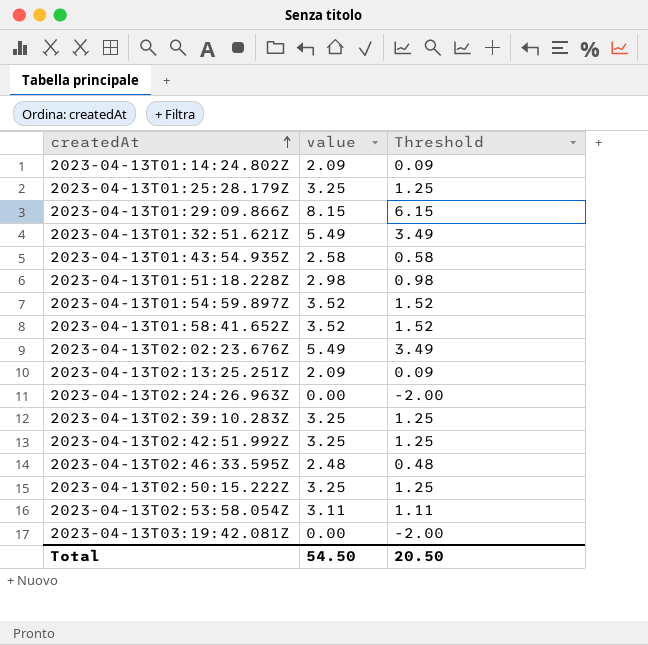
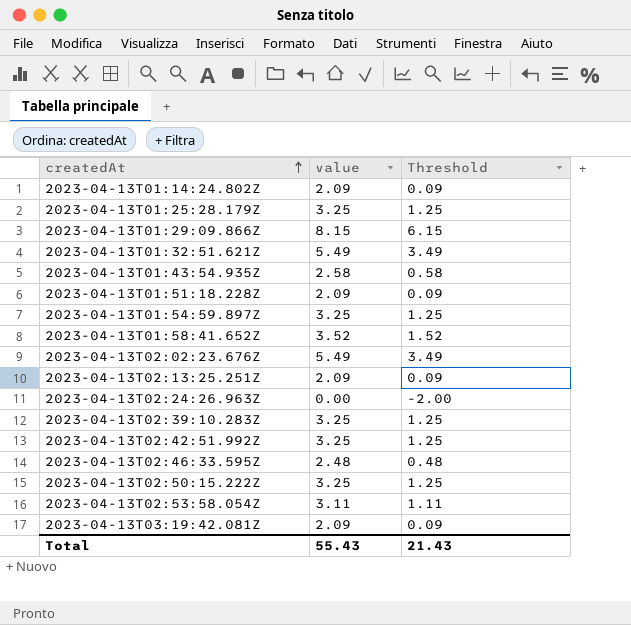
2023-04-13T01:51:18.228Z | value: 2.98 -> 2.09
2023-04-13T01:51:18.228Z | Threshold: 0.98 -> 0.09
2023-04-13T01:54:59.897Z | value: 3.52 -> 3.25
2023-04-13T01:54:59.897Z | Threshold: 1.52 -> 1.25
2023-04-13T03:19:42.081Z | value: 0.00 -> 2.09
2023-04-13T03:19:42.081Z | Threshold: -2.00 -> 0.09
Total | value: 54.50 -> 55.43
Total | Threshold: 20.50 -> 21.43

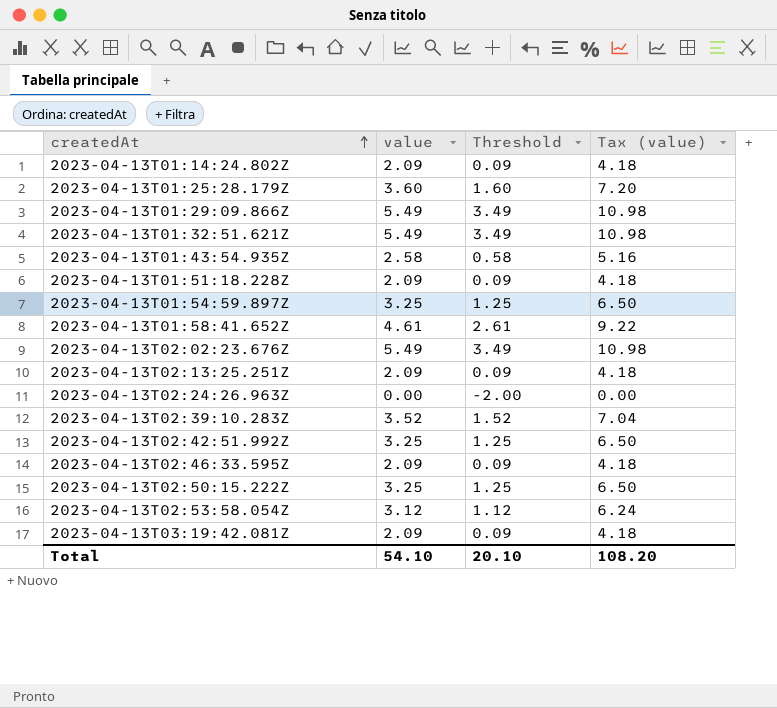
column Tax (value) | formula: none -> [value] * 2
2023-04-13T01:25:28.179Z | value: 3.25 -> 3.60
2023-04-13T01:25:28.179Z | Threshold: 1.25 -> 1.60
2023-04-13T01:29:09.866Z | value: 8.15 -> 5.49
2023-04-13T01:29:09.866Z | Threshold: 6.15 -> 3.49
2023-04-13T01:58:41.652Z | value: 3.52 -> 4.61
2023-04-13T01:58:41.652Z | Threshold: 1.52 -> 2.61
2023-04-13T02:39:10.283Z | value: 3.25 -> 3.52
2023-04-13T02:39:10.283Z | Threshold: 1.25 -> 1.52
2023-04-13T02:46:33.595Z | value: 2.48 -> 2.09
2023-04-13T02:46:33.595Z | Threshold: 0.48 -> 0.09
2023-04-13T02:53:58.054Z | value: 3.11 -> 3.12
2023-04-13T02:53:58.054Z | Threshold: 1.11 -> 1.12
Total | value: 55.43 -> 54.10
Total | Threshold: 21.43 -> 20.10

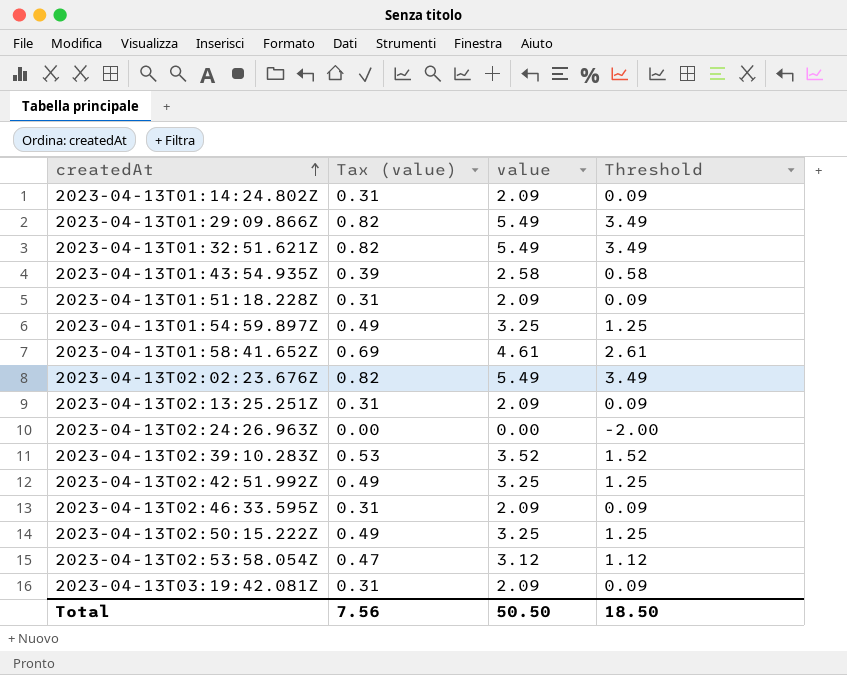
column Tax (value) | formula: [value] * 2 -> [value] * 0.15
column Tax (value) | position: 4 -> 2
row 2023-04-13T01:25:28.179Z: 3.60 | 1.60 | 7.20 -> none
Total | Tax (value): 108.20 -> 7.56
Total | value: 54.10 -> 50.50
Total | Threshold: 20.10 -> 18.50

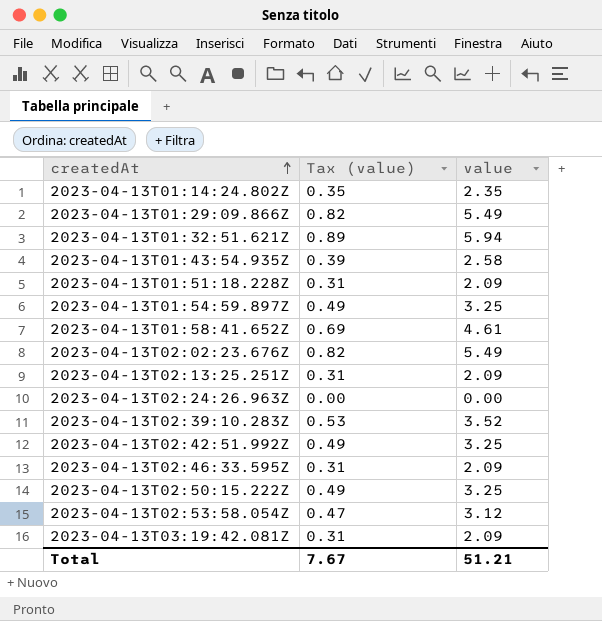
column Threshold | formula: [value] - 2 -> none
2023-04-13T01:14:24.802Z | Tax (value): 0.31 -> 0.35
2023-04-13T01:14:24.802Z | value: 2.09 -> 2.35
2023-04-13T01:32:51.621Z | Tax (value): 0.82 -> 0.89
2023-04-13T01:32:51.621Z | value: 5.49 -> 5.94
Total | Tax (value): 7.56 -> 7.67
Total | value: 50.50 -> 51.21

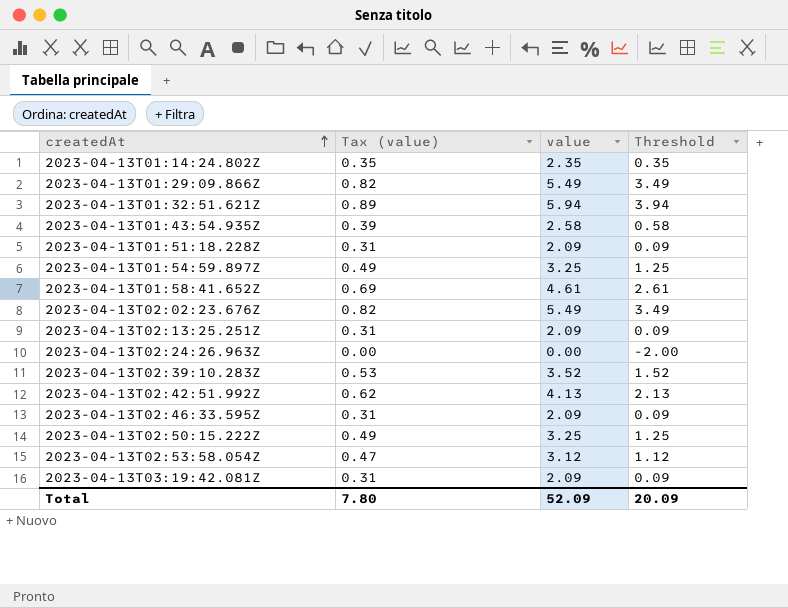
column Threshold | formula: none -> [value] - 2
2023-04-13T02:42:51.992Z | Tax (value): 0.49 -> 0.62
2023-04-13T02:42:51.992Z | value: 3.25 -> 4.13
Total | Tax (value): 7.67 -> 7.80
Total | value: 51.21 -> 52.09

